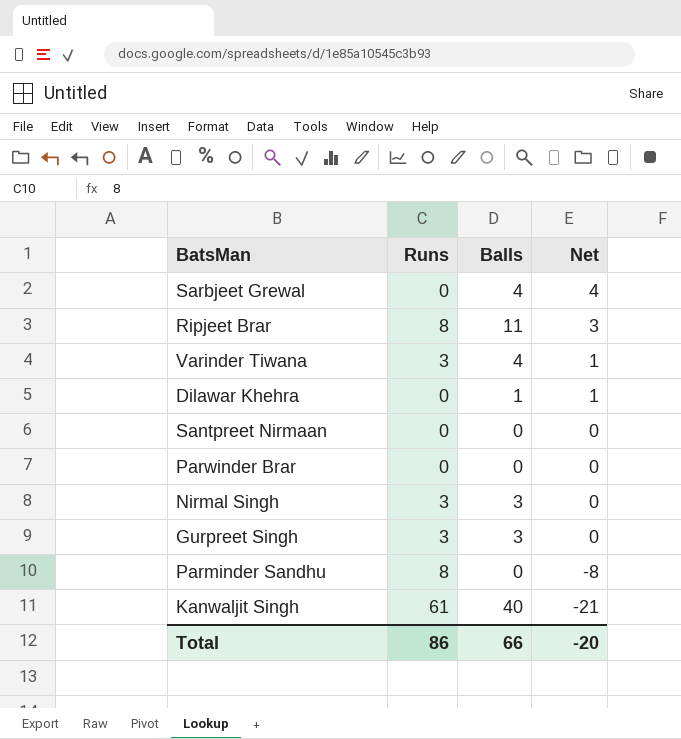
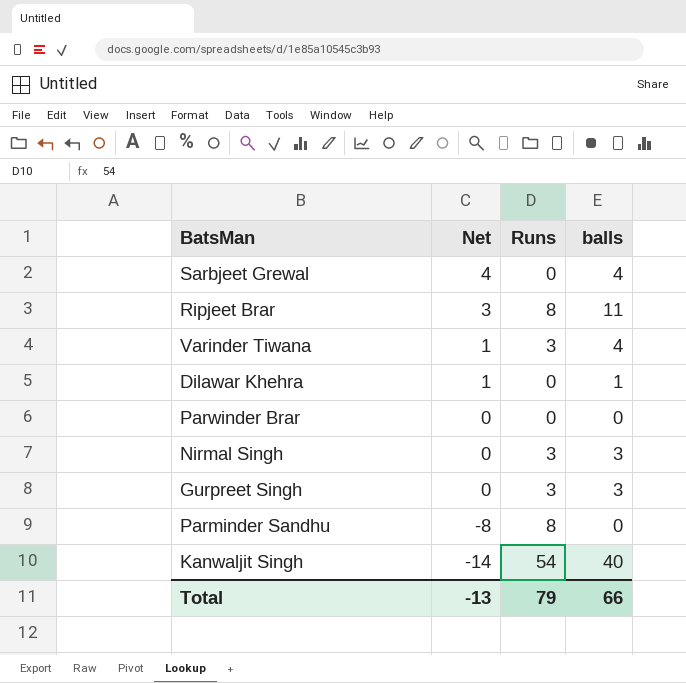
column Net | position: 4 -> 2
column name: Balls -> balls
row Santpreet Nirmaan: 0 | 0 | 0 -> none
Kanwaljit Singh | Net: -21 -> -14
Kanwaljit Singh | Runs: 61 -> 54
Total | Net: -20 -> -13
Total | Runs: 86 -> 79

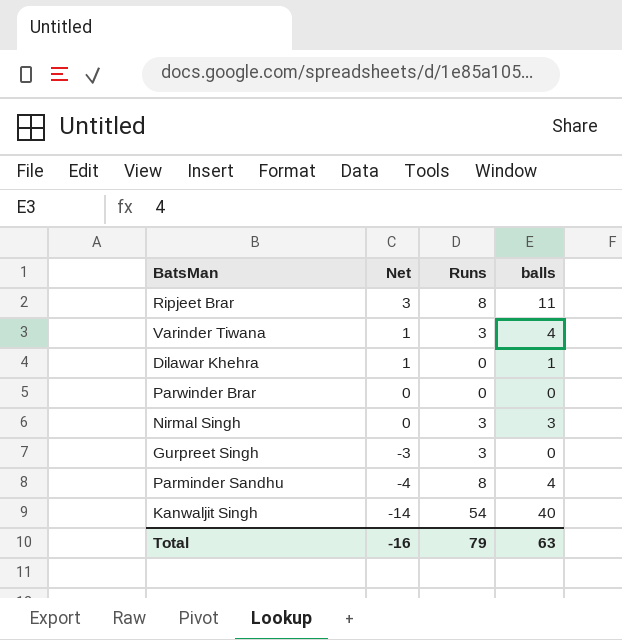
row Sarbjeet Grewal: 4 | 0 | 4 -> none
Gurpreet Singh | Net: 0 -> -3
Gurpreet Singh | balls: 3 -> 0
Parminder Sandhu | Net: -8 -> -4
Parminder Sandhu | balls: 0 -> 4
Total | Net: -13 -> -16
Total | balls: 66 -> 63

